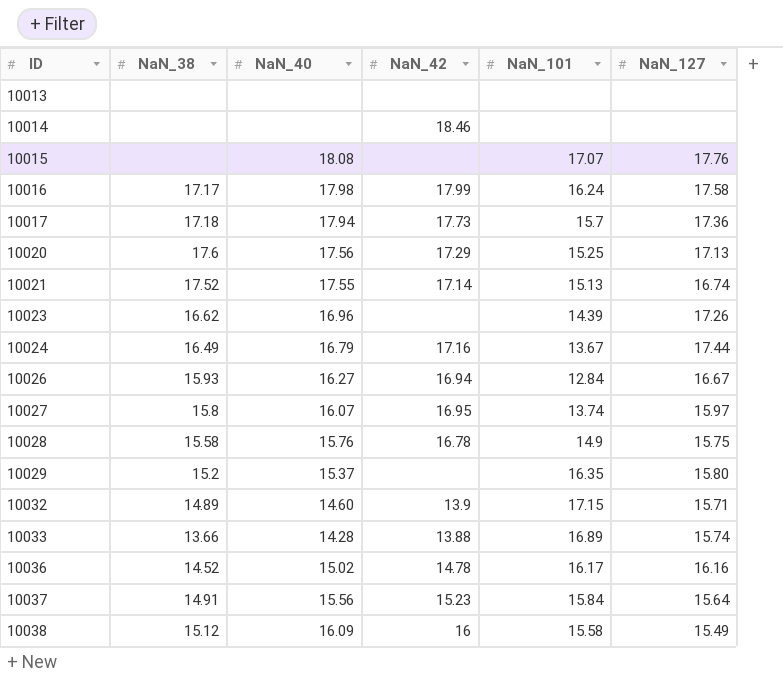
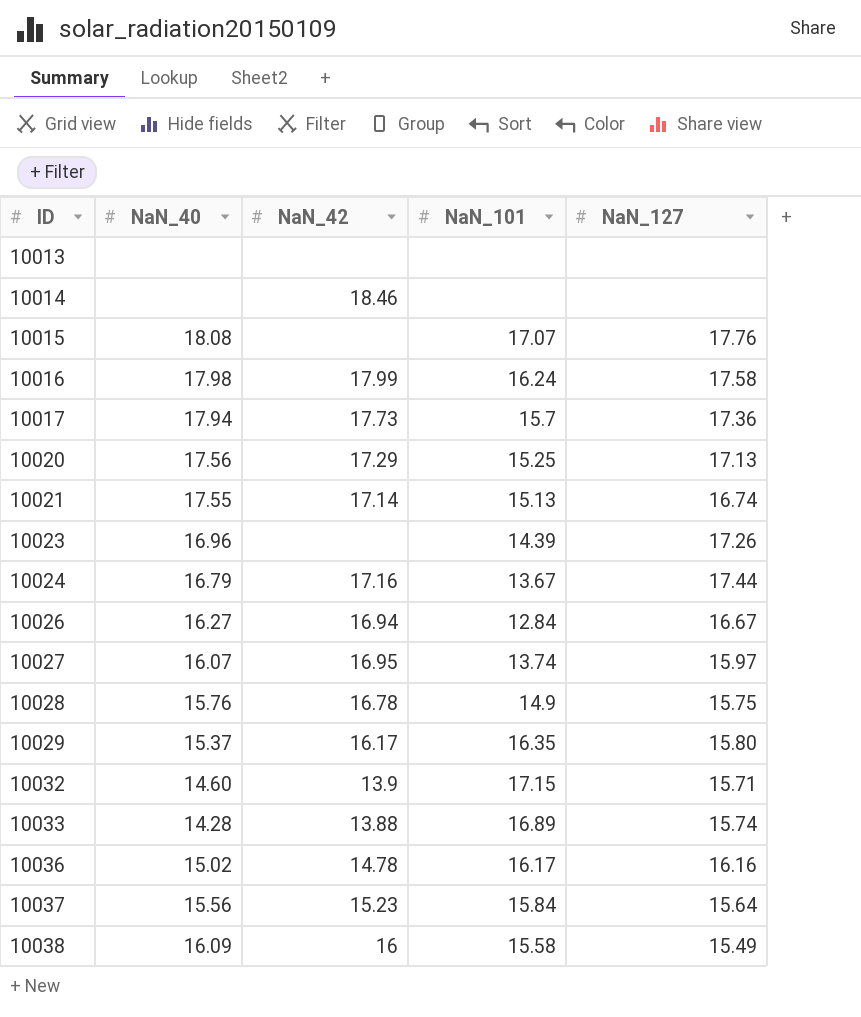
column NaN_38 | position: 2 -> none
10029 | NaN_42: none -> 16.17

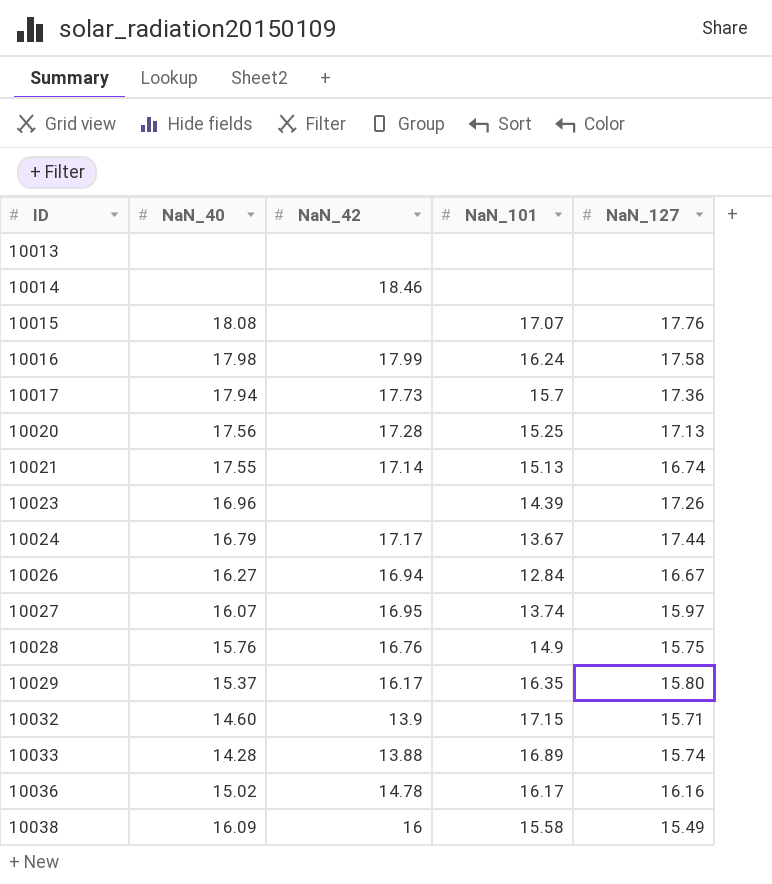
row 10037: 15.56 | 15.23 | 15.84 | 15.64 -> none
10020 | NaN_42: 17.29 -> 17.28
10024 | NaN_42: 17.16 -> 17.17
10028 | NaN_42: 16.78 -> 16.76

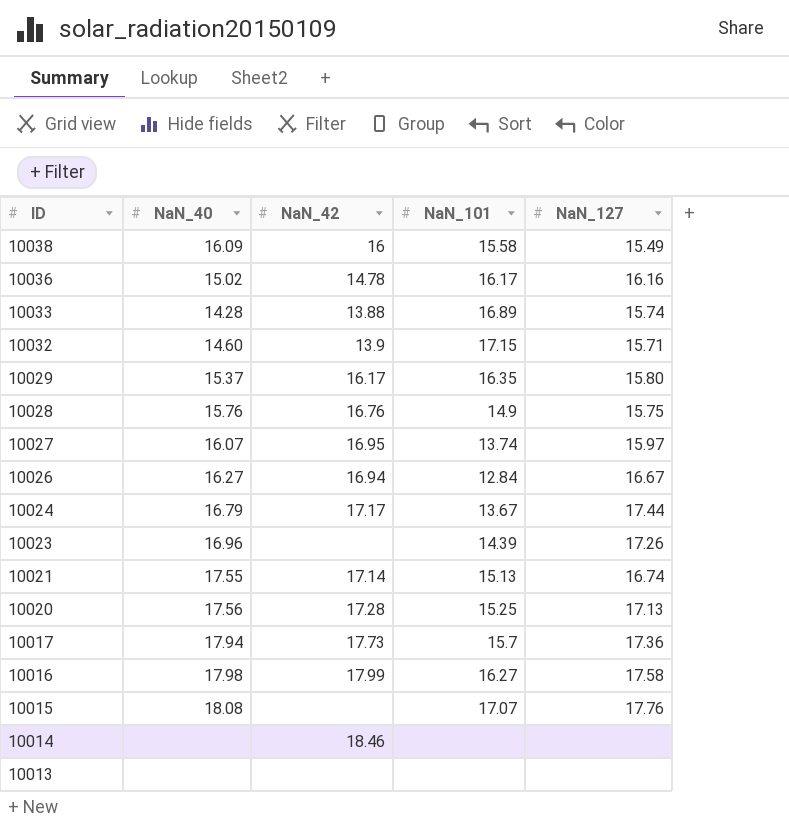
row order: ID ascending -> ID descending
10016 | NaN_101: 16.24 -> 16.27

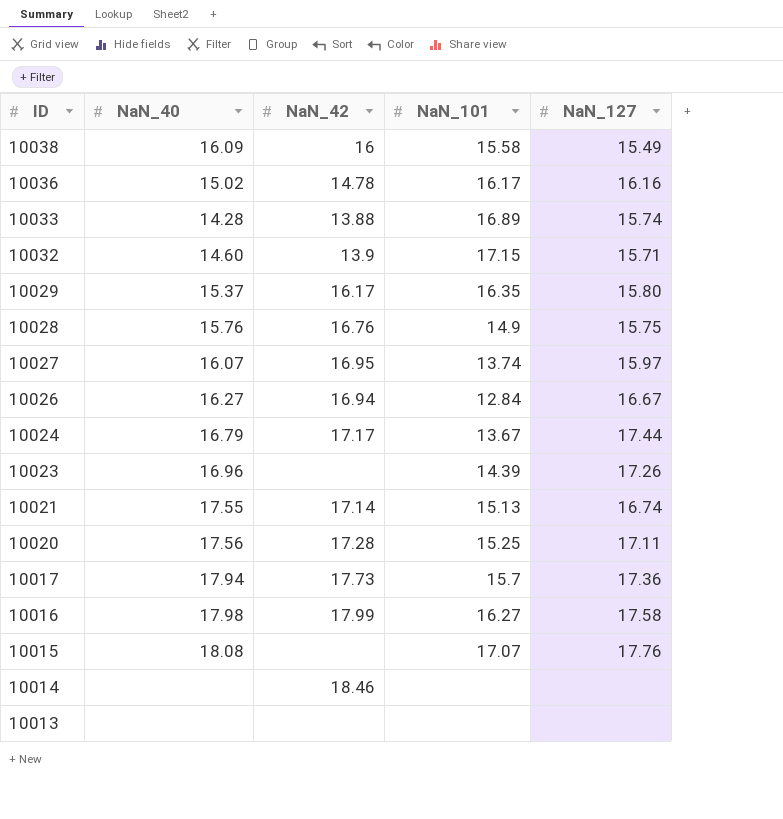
10020 | NaN_127: 17.13 -> 17.11

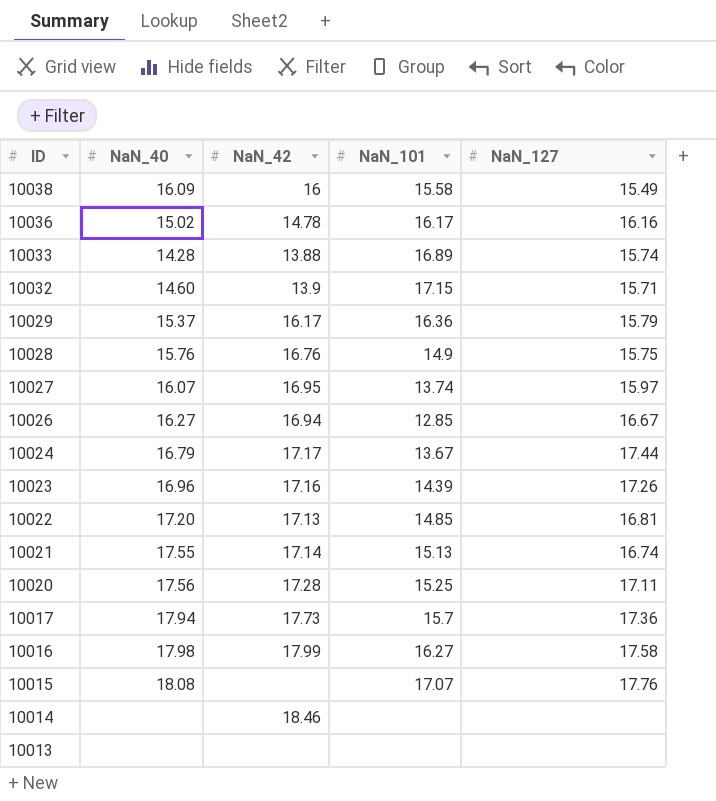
10029 | NaN_101: 16.35 -> 16.36
10029 | NaN_127: 15.80 -> 15.79
10026 | NaN_101: 12.84 -> 12.85
10023 | NaN_42: none -> 17.16
row 10022: none -> 17.20 | 17.13 | 14.85 | 16.81

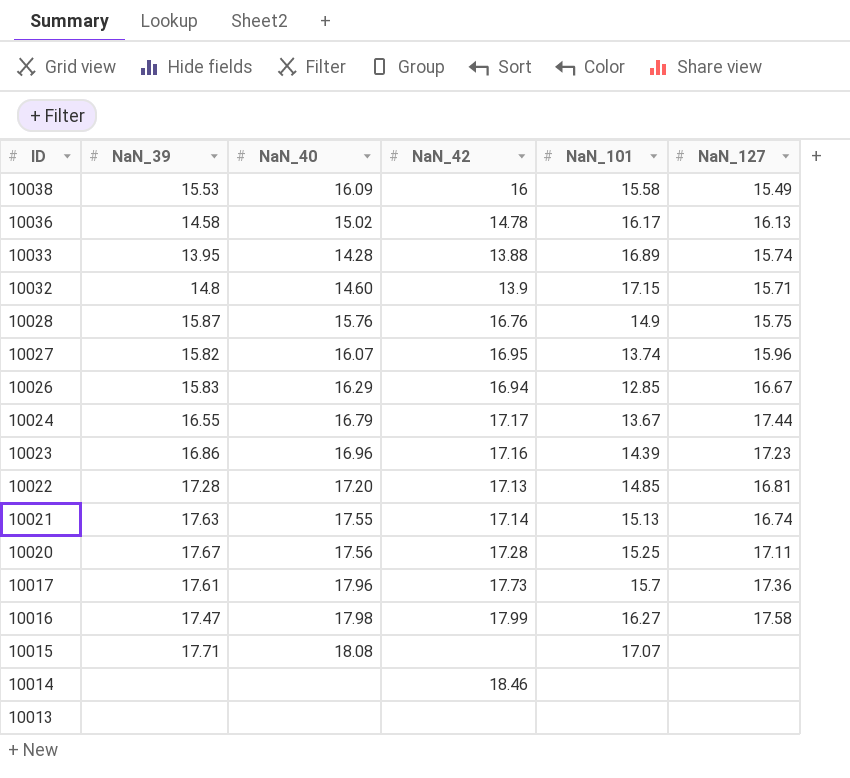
column NaN_39 | position: none -> 2
row 10029: 15.37 | 16.17 | 16.36 | 15.79 -> none
10036 | NaN_127: 16.16 -> 16.13
10027 | NaN_127: 15.97 -> 15.96
10026 | NaN_40: 16.27 -> 16.29
10023 | NaN_127: 17.26 -> 17.23
10017 | NaN_40: 17.94 -> 17.96
10015 | NaN_127: 17.76 -> none

